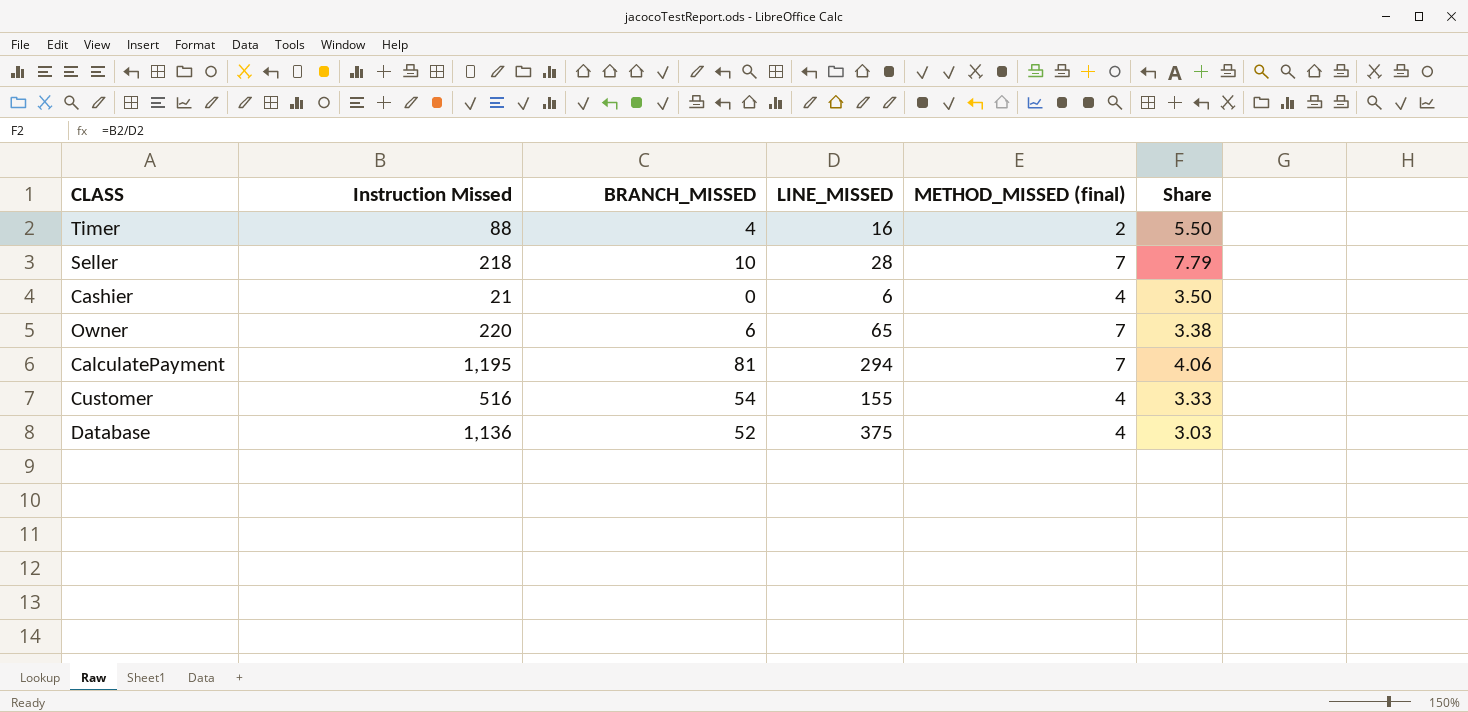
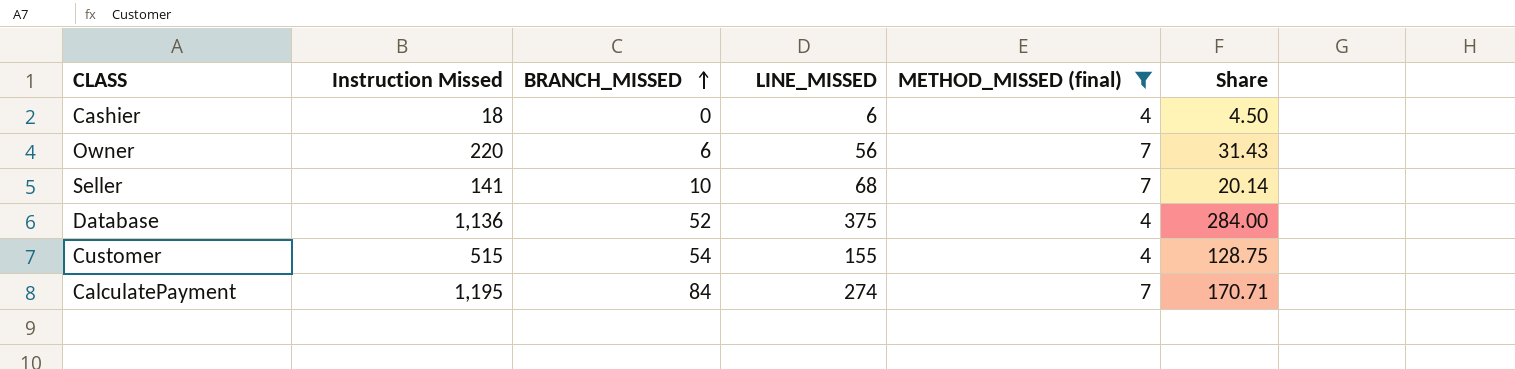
filter: none -> METHOD_MISSED (final) != 2
row order: none -> BRANCH_MISSED ascending
column Share | formula: [Instruction Missed] / [LINE_MISSED] -> [Instruction Missed] / [METHOD_MISSED (final)]
Cashier | Instruction Missed: 21 -> 18
Owner | LINE_MISSED: 65 -> 56
Seller | Instruction Missed: 218 -> 141
Seller | LINE_MISSED: 28 -> 68
Customer | Instruction Missed: 516 -> 515
CalculatePayment | BRANCH_MISSED: 81 -> 84
CalculatePayment | LINE_MISSED: 294 -> 274

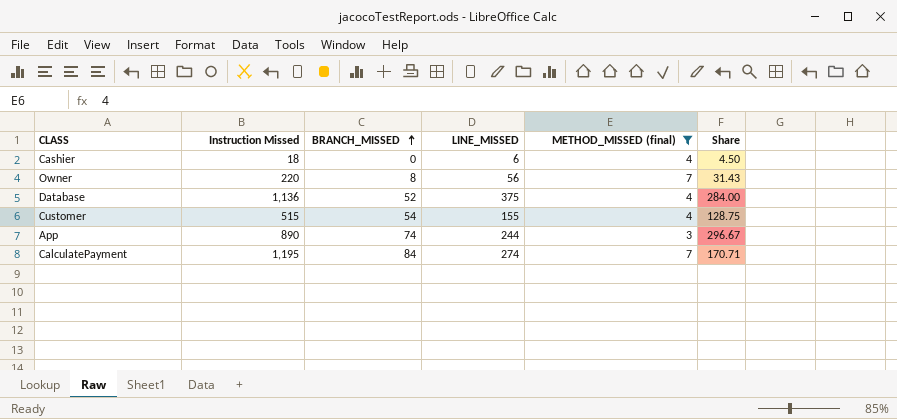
row Seller: 141 | 10 | 68 | 7 | 20.14 -> none
Owner | BRANCH_MISSED: 6 -> 8
row App: none -> 890 | 74 | 244 | 3 | 296.67

